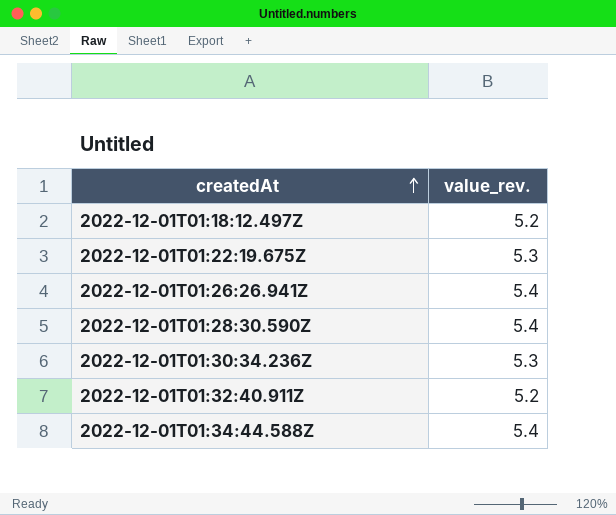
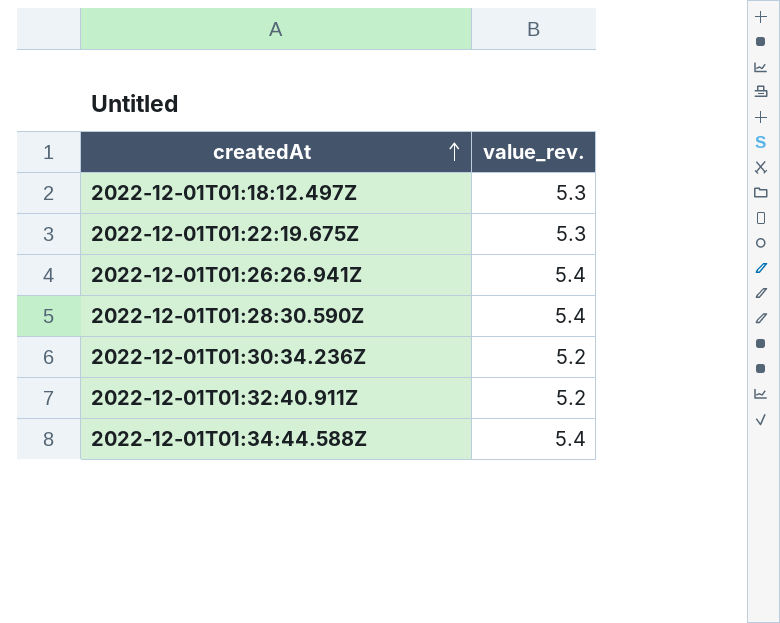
2022-12-01T01:18:12.497Z | value_rev.: 5.2 -> 5.3
2022-12-01T01:30:34.236Z | value_rev.: 5.3 -> 5.2

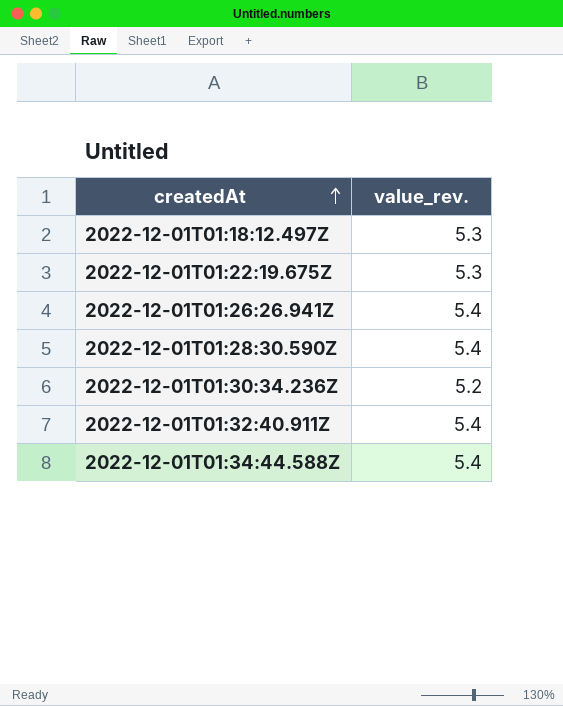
2022-12-01T01:32:40.911Z | value_rev.: 5.2 -> 5.4

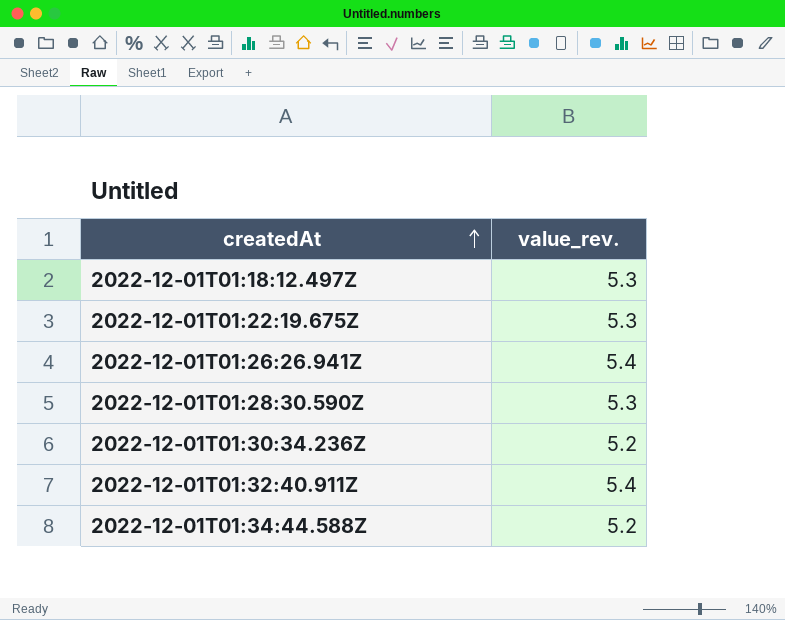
2022-12-01T01:28:30.590Z | value_rev.: 5.4 -> 5.3
2022-12-01T01:34:44.588Z | value_rev.: 5.4 -> 5.2

